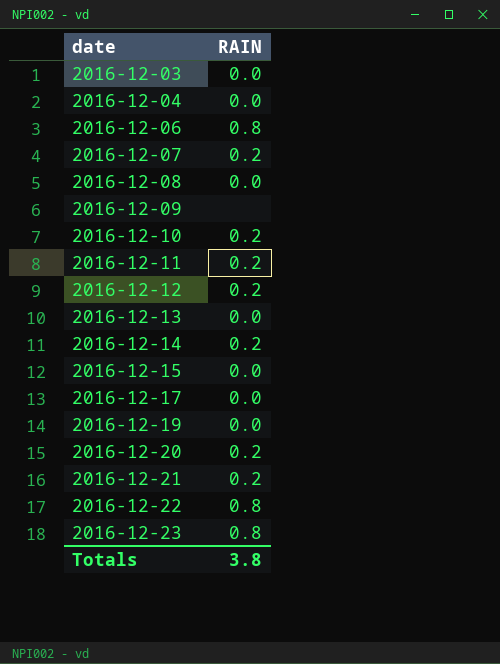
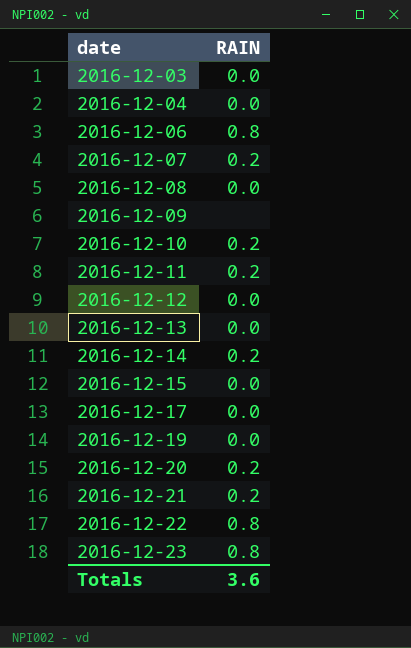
2016-12-12 | RAIN: 0.2 -> 0.0
Totals | RAIN: 3.8 -> 3.6

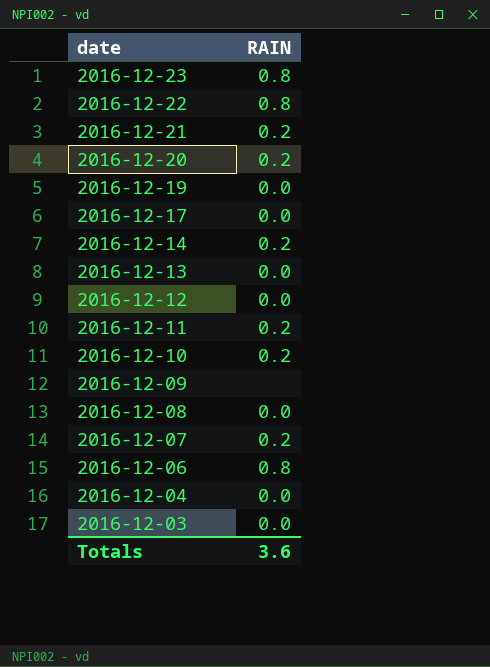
row order: date ascending -> date descending
row 2016-12-15: 0.0 -> none

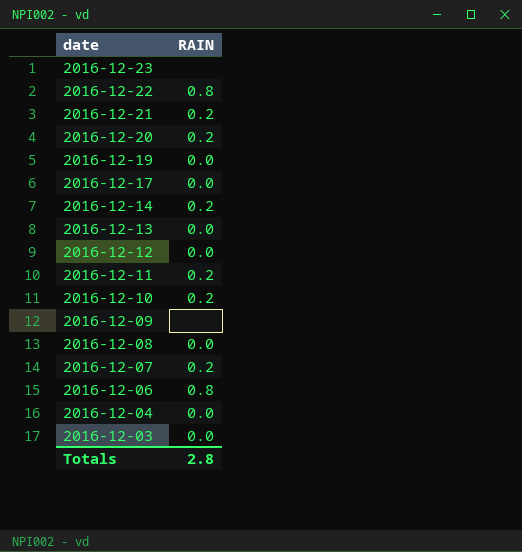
2016-12-23 | RAIN: 0.8 -> none
Totals | RAIN: 3.6 -> 2.8

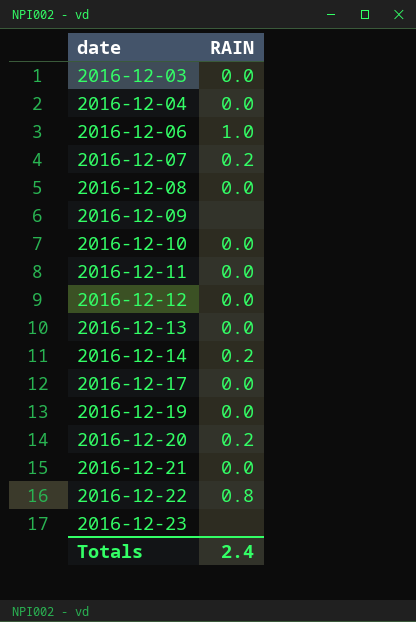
row order: date descending -> date ascending
2016-12-06 | RAIN: 0.8 -> 1.0
2016-12-10 | RAIN: 0.2 -> 0.0
2016-12-11 | RAIN: 0.2 -> 0.0
2016-12-21 | RAIN: 0.2 -> 0.0
Totals | RAIN: 2.8 -> 2.4

